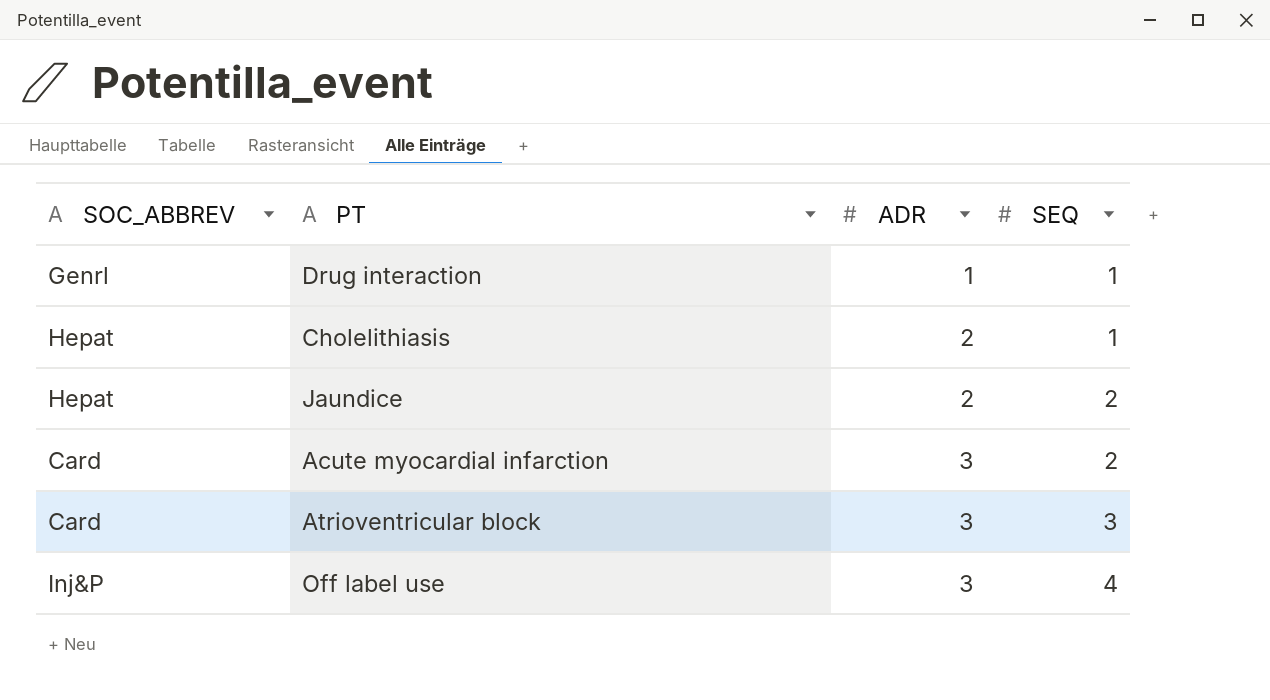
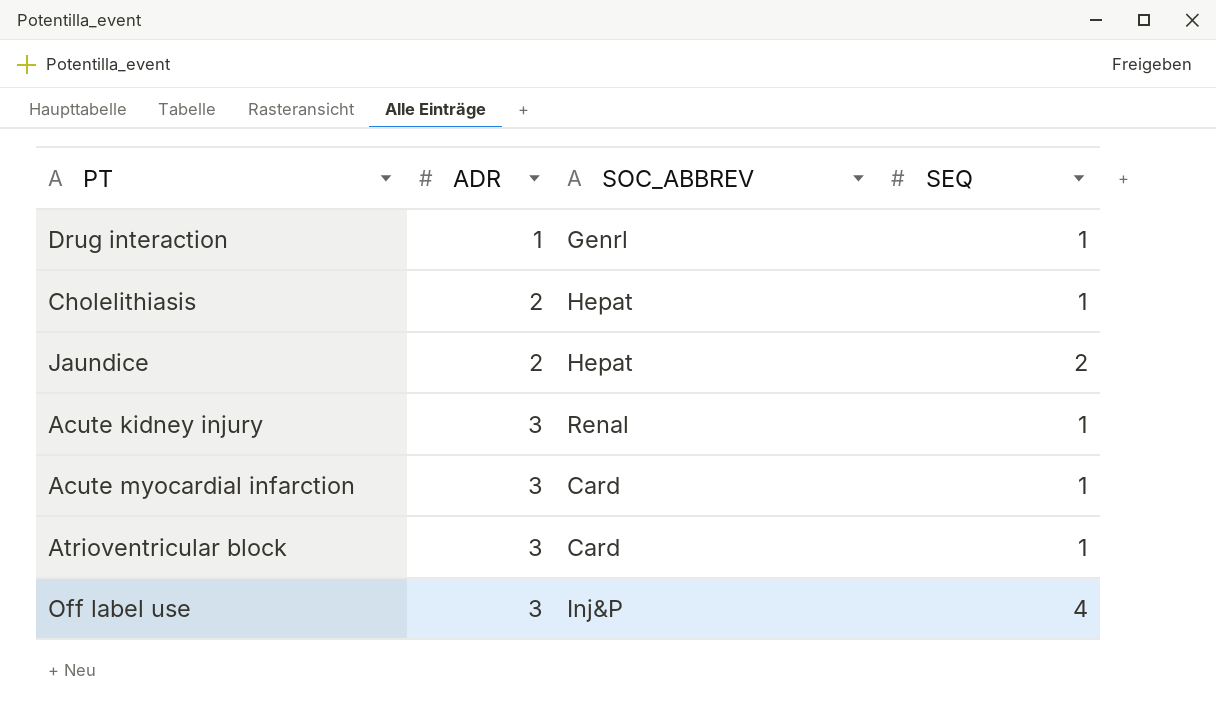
column SOC_ABBREV | position: 1 -> 3
row Acute kidney injury: none -> 3 | Renal | 1
Acute myocardial infarction | SEQ: 2 -> 1
Atrioventricular block | SEQ: 3 -> 1

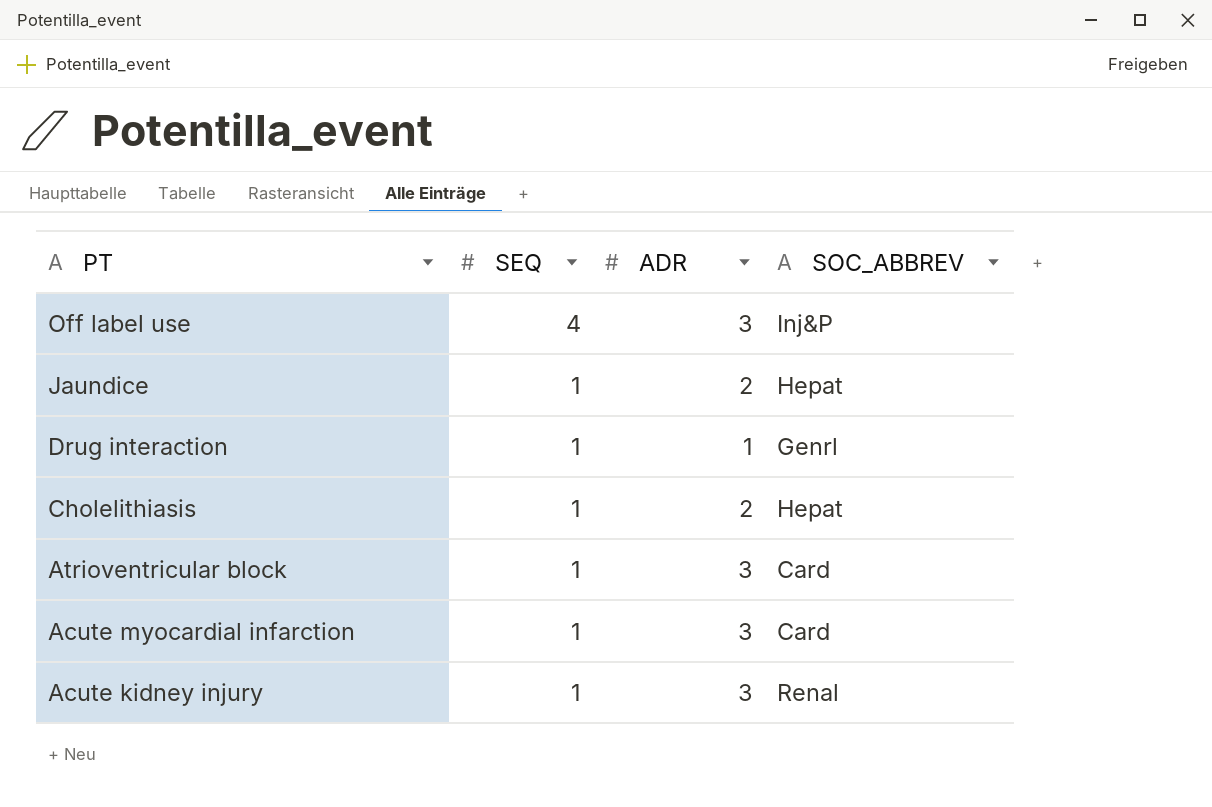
row order: ADR ascending -> PT descending
column SEQ | position: 4 -> 2
Jaundice | SEQ: 2 -> 1

